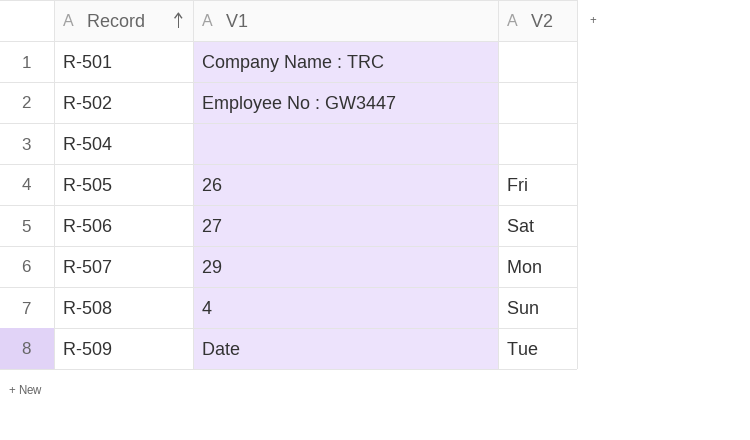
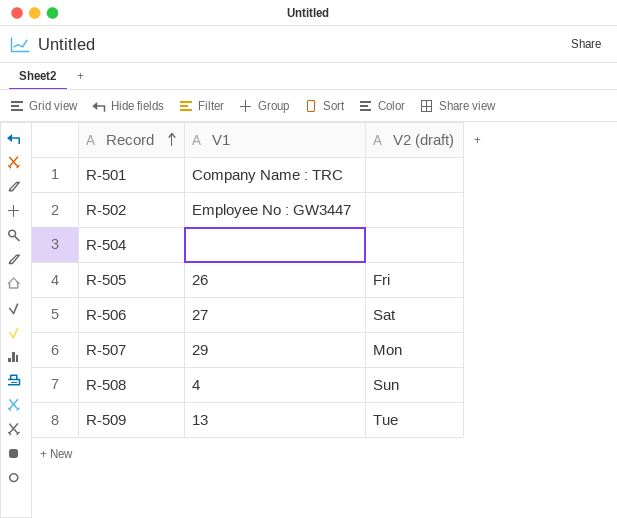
column name: V2 -> V2 (draft)
R-509 | V1: Date -> 13

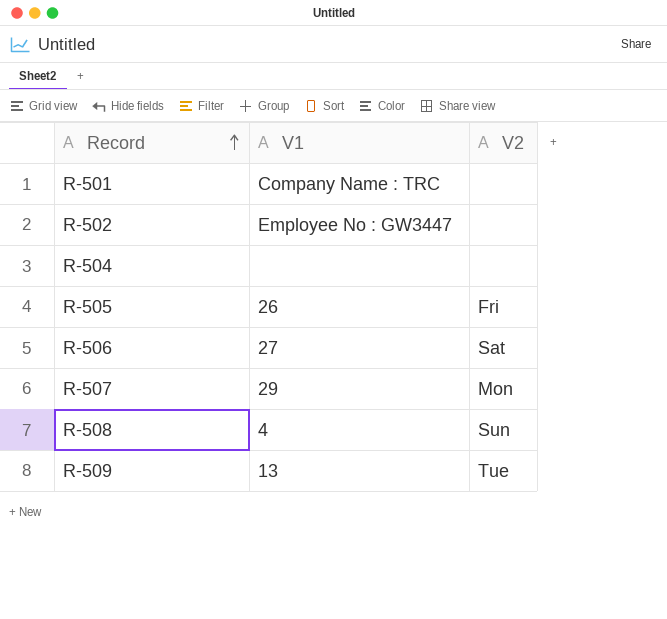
column name: V2 (draft) -> V2

